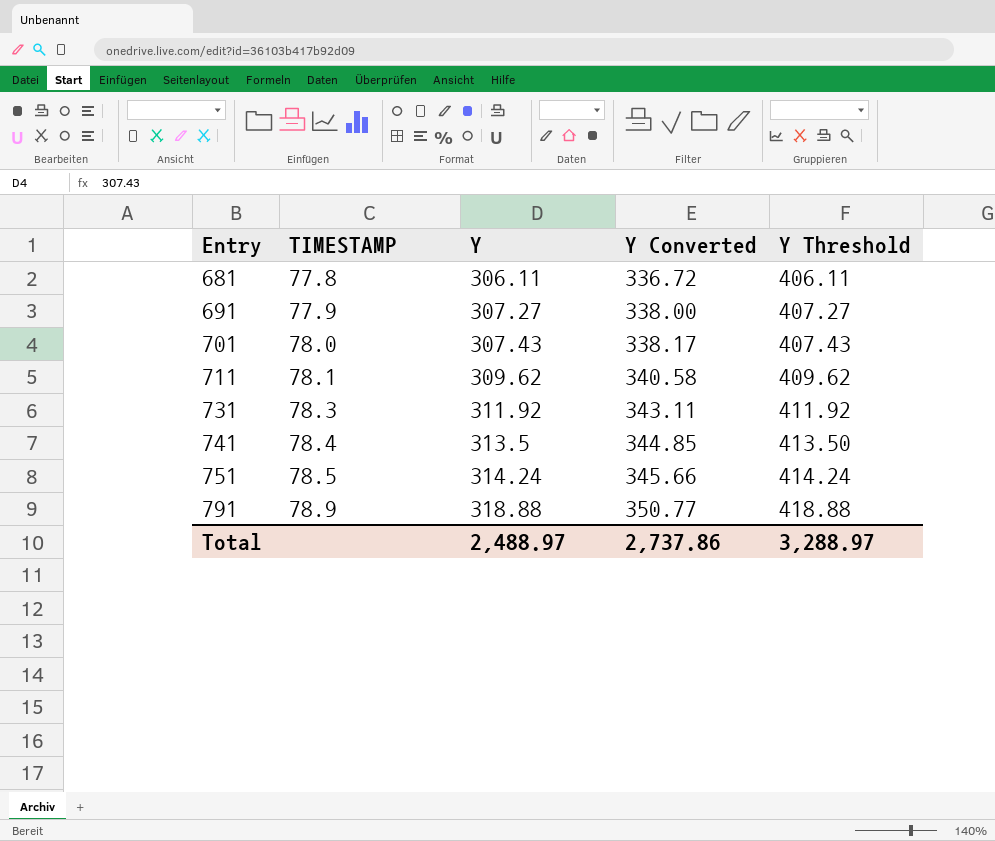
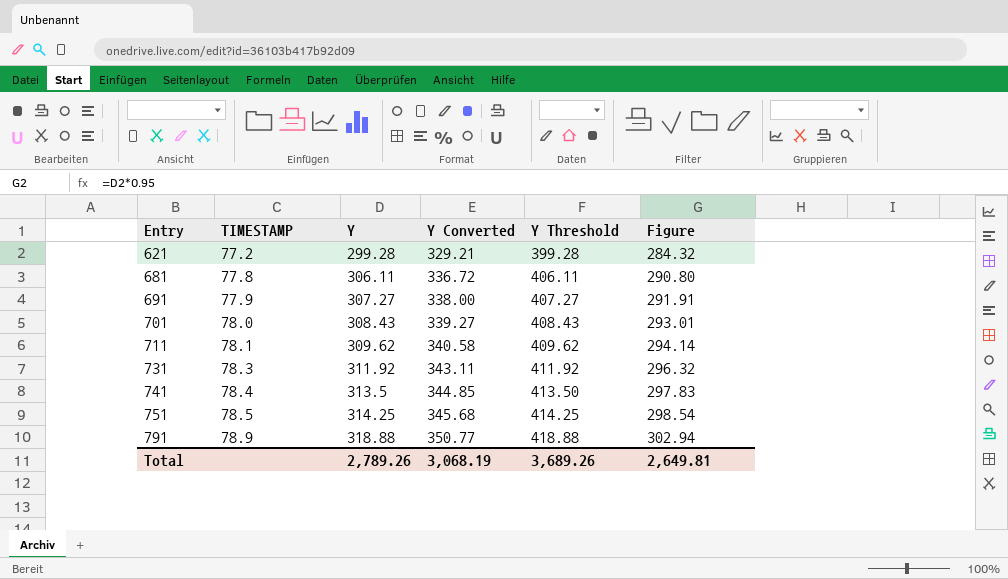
column Figure | formula: none -> [Y] * 0.95
row 621: none -> 77.2 | 299.28 | 329.21 | 399.28 | 284.32
701 | Y: 307.43 -> 308.43
701 | Y Converted: 338.17 -> 339.27
701 | Y Threshold: 407.43 -> 408.43
751 | Y: 314.24 -> 314.25
751 | Y Converted: 345.66 -> 345.68
751 | Y Threshold: 414.24 -> 414.25
Total | Y: 2,488.97 -> 2,789.26
Total | Y Converted: 2,737.86 -> 3,068.19
Total | Y Threshold: 3,288.97 -> 3,689.26

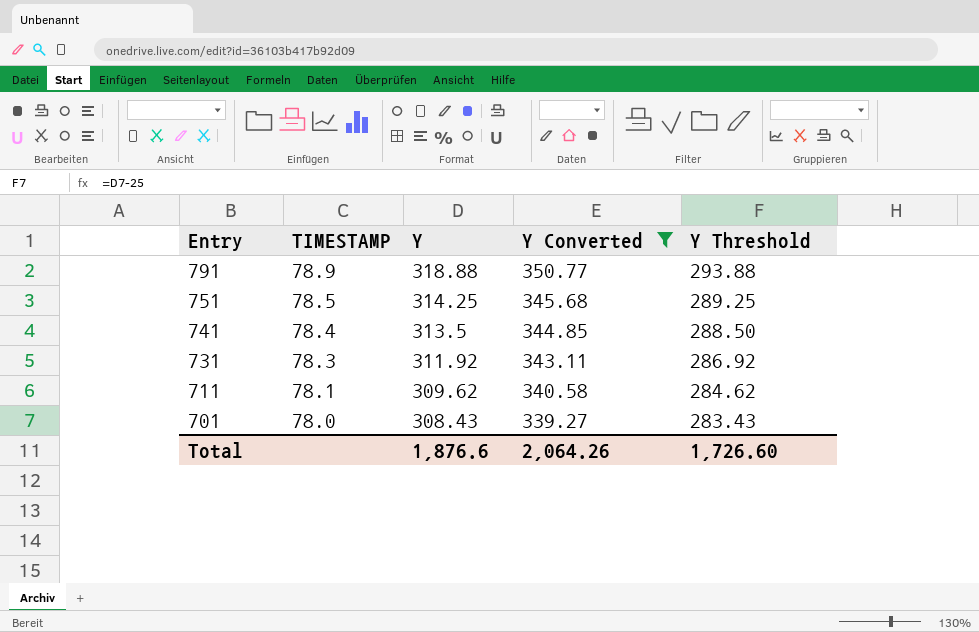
filter: none -> Y Converted >= 339.27
row order: Entry ascending -> Entry descending
column Figure | formula: [Y] * 0.95 -> none
column Y Threshold | formula: [Y] + 100 -> [Y] - 25
Total | Y: 2,789.26 -> 1,876.6
Total | Y Converted: 3,068.19 -> 2,064.26
Total | Y Threshold: 3,689.26 -> 1,726.60

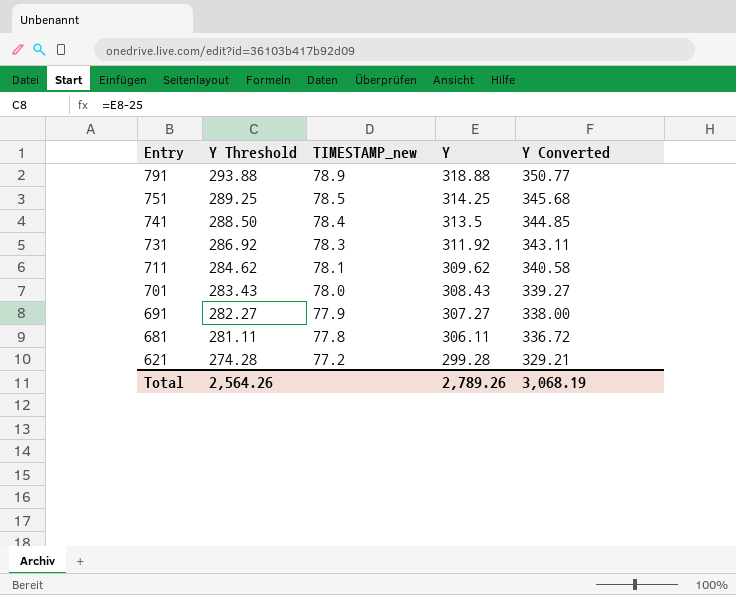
filter: Y Converted >= 339.27 -> none
column Y Threshold | position: 5 -> 2
column name: TIMESTAMP -> TIMESTAMP_new
Total | Y Threshold: 1,726.60 -> 2,564.26
Total | Y: 1,876.6 -> 2,789.26
Total | Y Converted: 2,064.26 -> 3,068.19

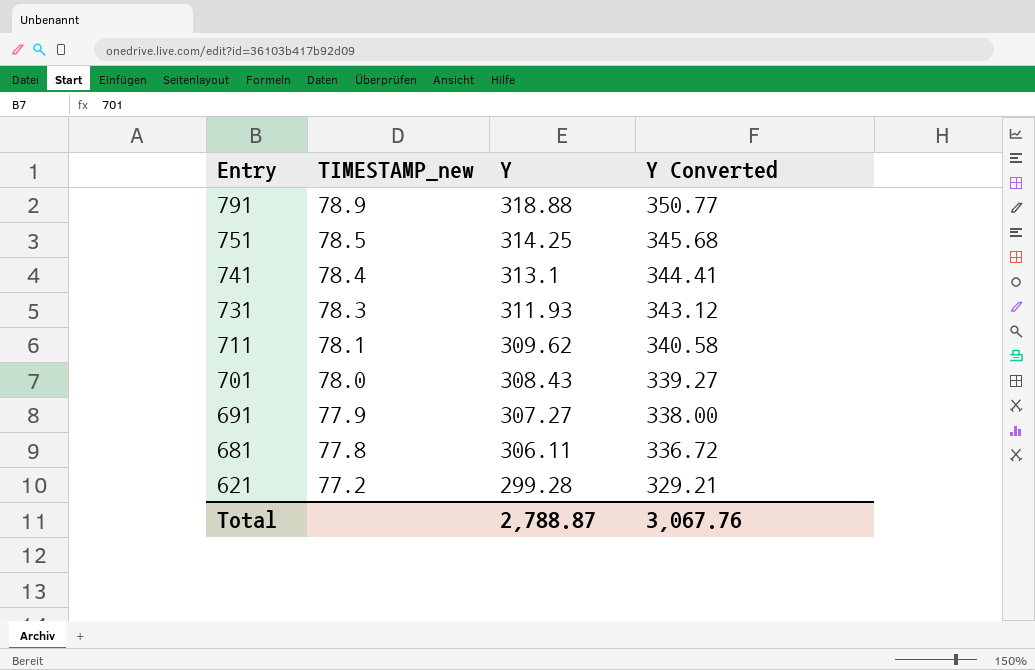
column Y Threshold | formula: [Y] - 25 -> none
741 | Y: 313.5 -> 313.1
741 | Y Converted: 344.85 -> 344.41
731 | Y: 311.92 -> 311.93
731 | Y Converted: 343.11 -> 343.12
Total | Y: 2,789.26 -> 2,788.87
Total | Y Converted: 3,068.19 -> 3,067.76

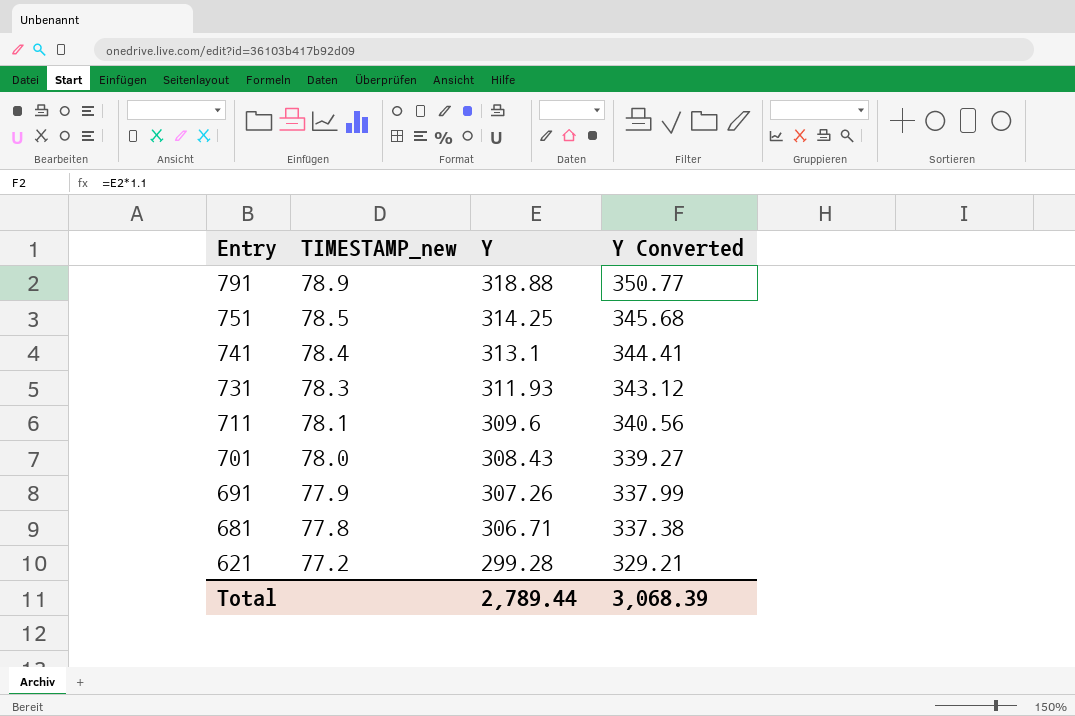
711 | Y: 309.62 -> 309.6
711 | Y Converted: 340.58 -> 340.56
691 | Y: 307.27 -> 307.26
691 | Y Converted: 338.00 -> 337.99
681 | Y: 306.11 -> 306.71
681 | Y Converted: 336.72 -> 337.38
Total | Y: 2,788.87 -> 2,789.44
Total | Y Converted: 3,067.76 -> 3,068.39

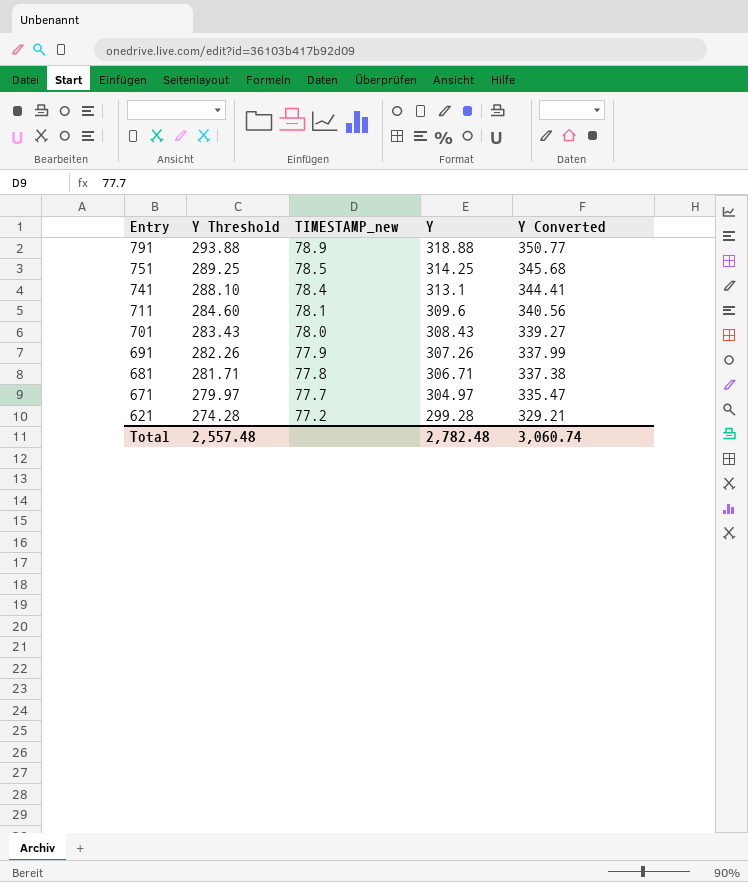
column Y Threshold | formula: none -> [Y] - 25
row 731: 78.3 | 311.93 | 343.12 -> none
row 671: none -> 279.97 | 77.7 | 304.97 | 335.47
Total | Y: 2,789.44 -> 2,782.48
Total | Y Converted: 3,068.39 -> 3,060.74

